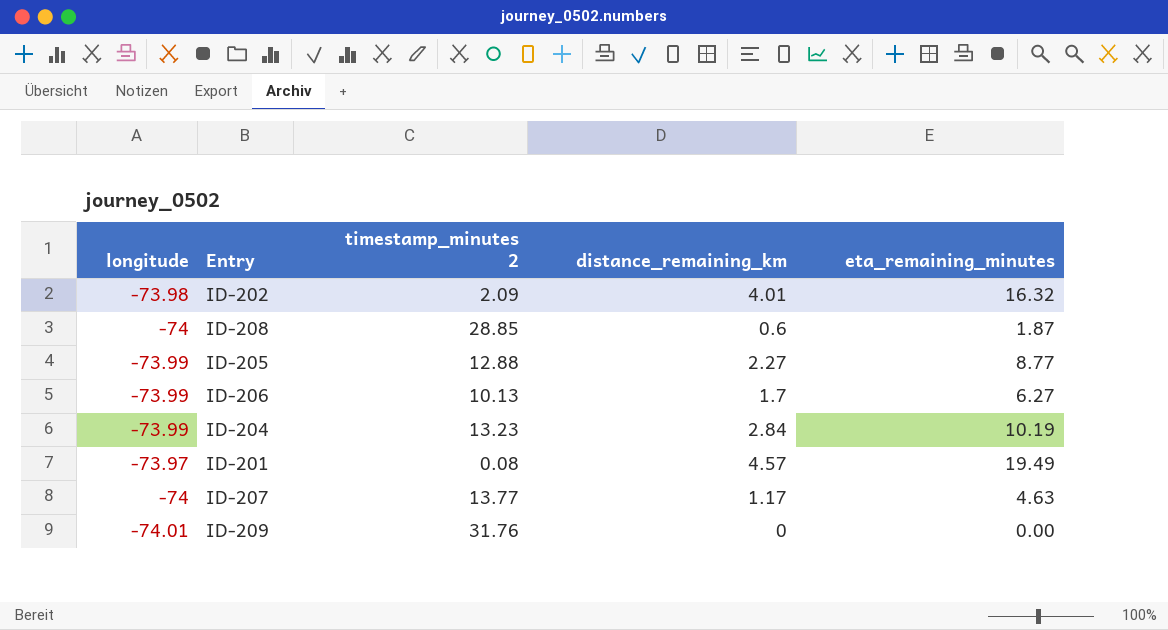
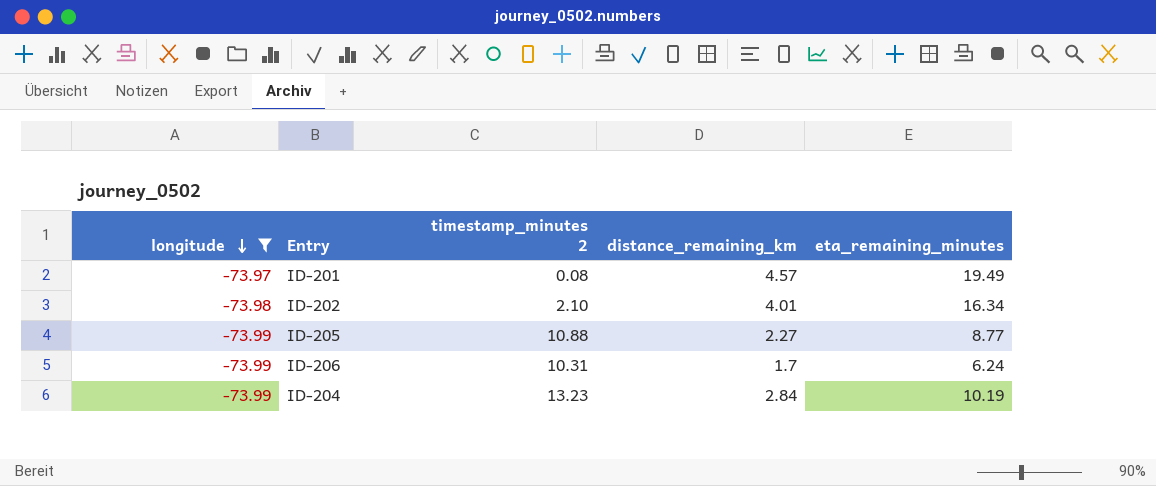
filter: none -> longitude >= -73.99
row order: none -> longitude descending
ID-202 | timestamp_minutes 2: 2.09 -> 2.10
ID-202 | eta_remaining_minutes: 16.32 -> 16.34
ID-205 | timestamp_minutes 2: 12.88 -> 10.88
ID-206 | timestamp_minutes 2: 10.13 -> 10.31
ID-206 | eta_remaining_minutes: 6.27 -> 6.24

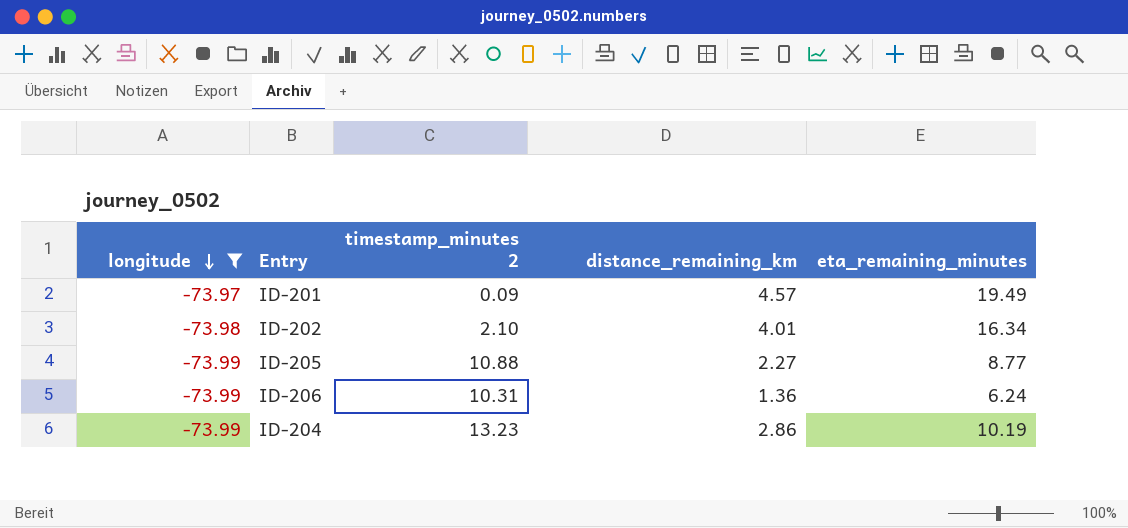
ID-201 | timestamp_minutes 2: 0.08 -> 0.09
ID-206 | distance_remaining_km: 1.7 -> 1.36
ID-204 | distance_remaining_km: 2.84 -> 2.86

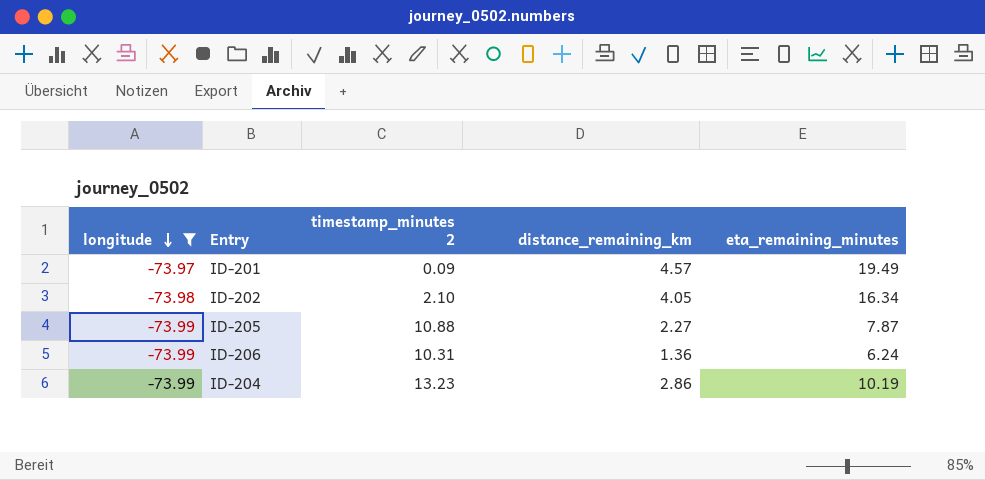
ID-202 | distance_remaining_km: 4.01 -> 4.05
ID-205 | eta_remaining_minutes: 8.77 -> 7.87

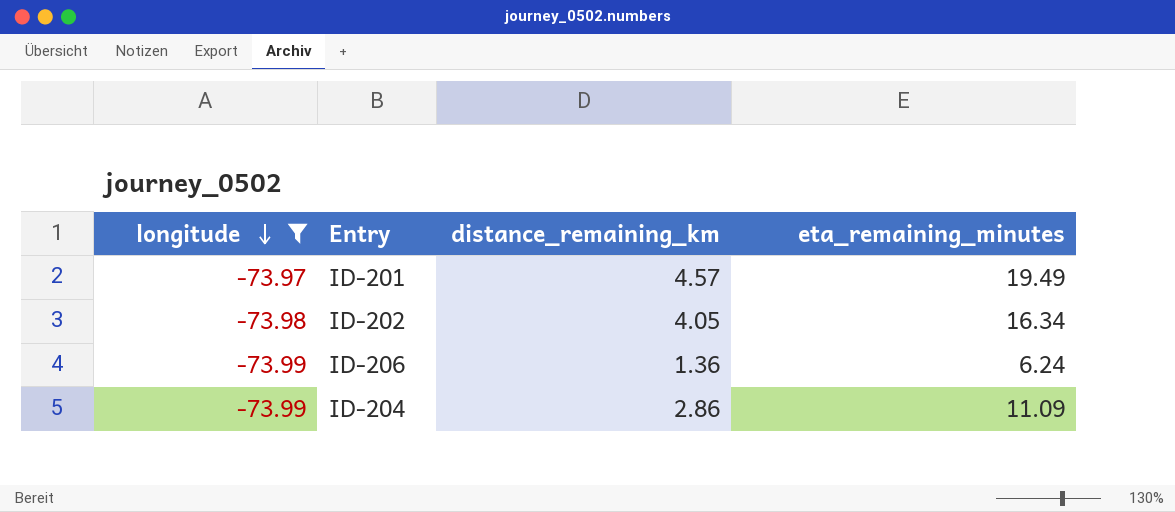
column timestamp_minutes 2 | position: 3 -> none
row ID-205: -73.99 | 10.88 | 2.27 | 7.87 -> none
ID-204 | eta_remaining_minutes: 10.19 -> 11.09

